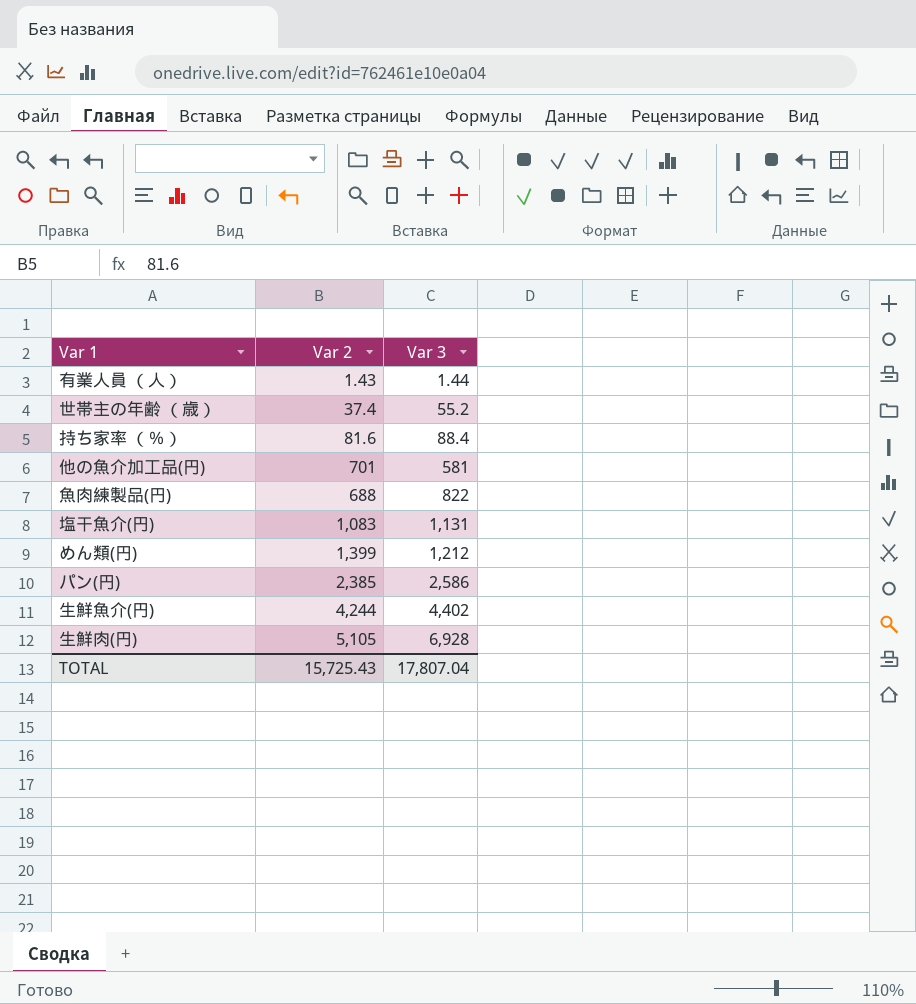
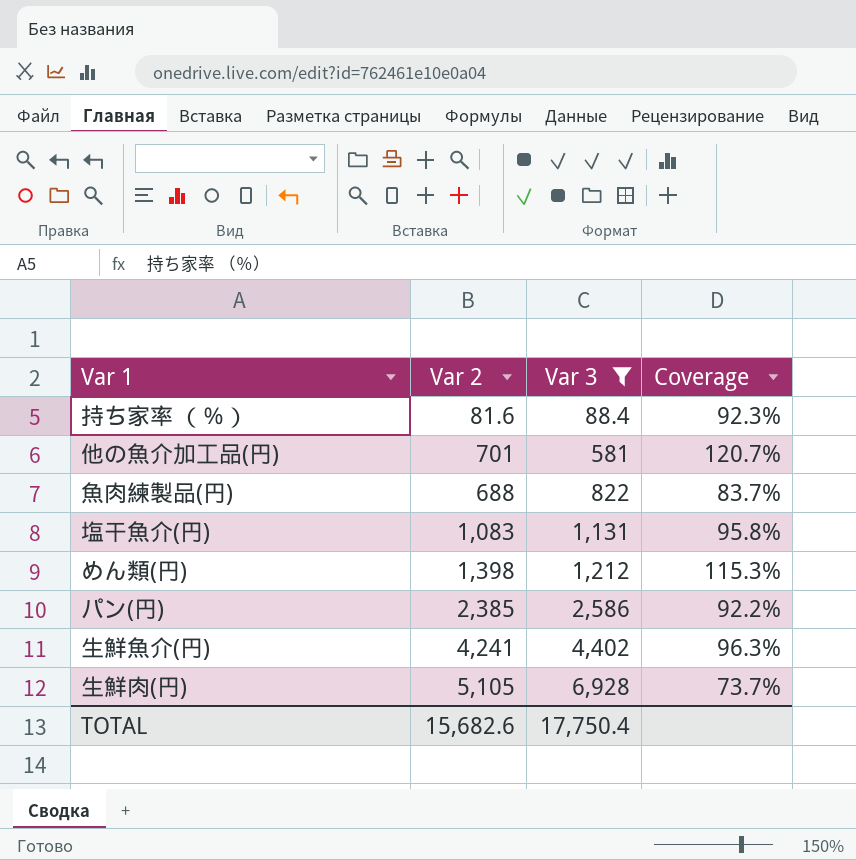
filter: none -> Var 3 >= 88.4
column Coverage | formula: none -> [Var 2] / [Var 3]
めん類(円) | Var 2: 1,399 -> 1,398
生鮮魚介(円) | Var 2: 4,244 -> 4,241
TOTAL | Var 2: 15,725.43 -> 15,682.6
TOTAL | Var 3: 17,807.04 -> 17,750.4

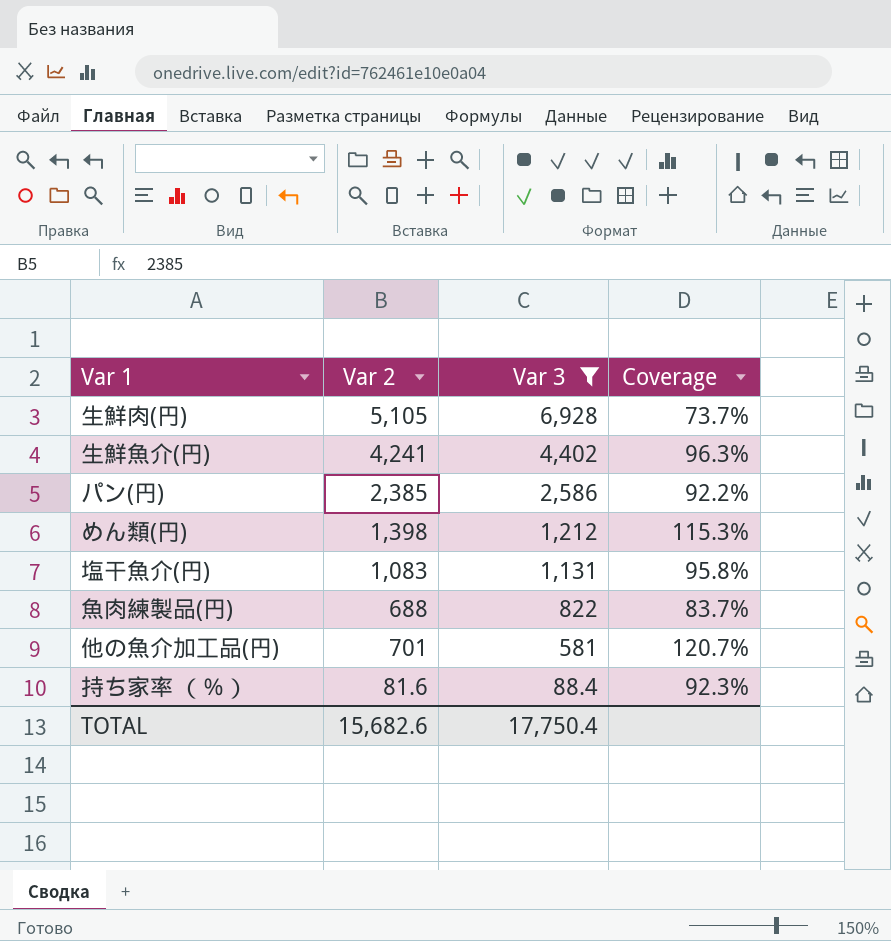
row order: Var 3 ascending -> Var 3 descending

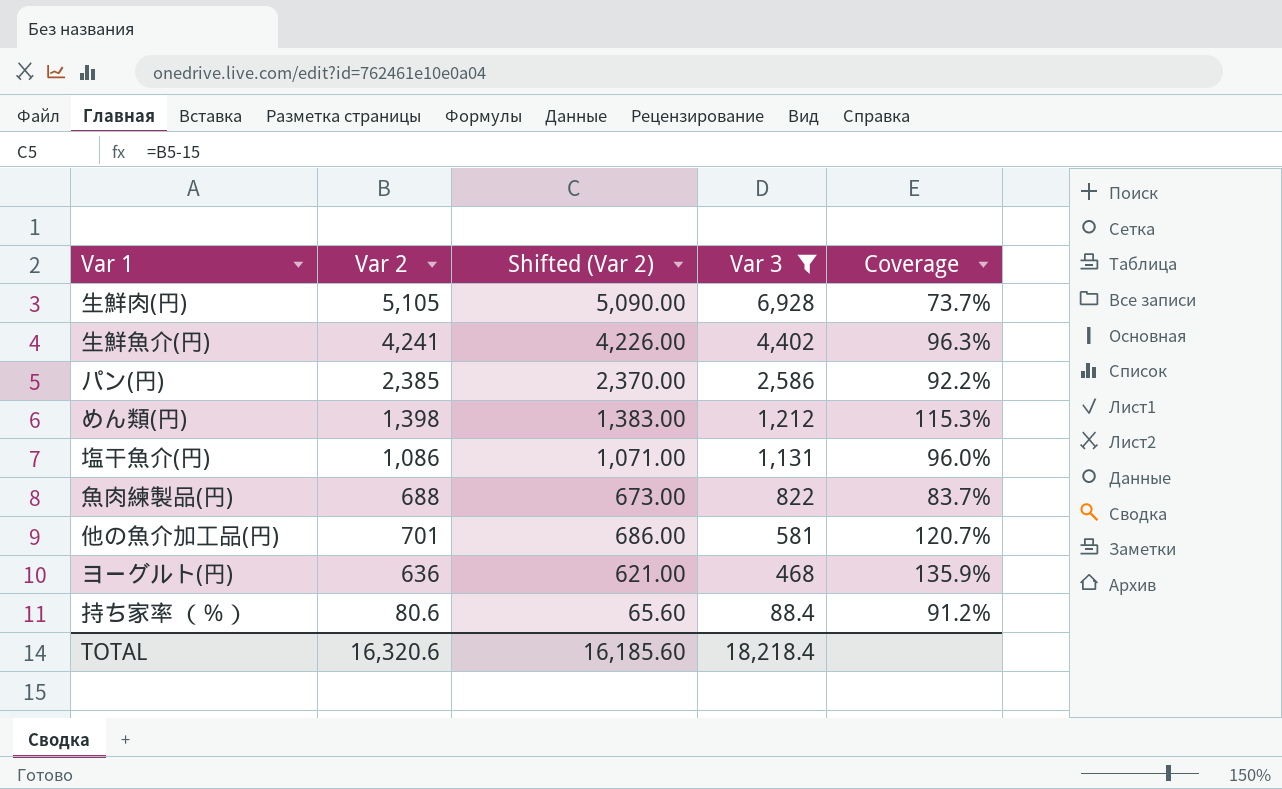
column Shifted (Var 2) | formula: none -> [Var 2] - 15
塩干魚介(円) | Var 2: 1,083 -> 1,086
塩干魚介(円) | Coverage: 95.8% -> 96.0%
row ヨーグルト(円): none -> 636 | 621.00 | 468 | 135.9%
持ち家率 （％） | Var 2: 81.6 -> 80.6
持ち家率 （％） | Coverage: 92.3% -> 91.2%
TOTAL | Var 2: 15,682.6 -> 16,320.6
TOTAL | Var 3: 17,750.4 -> 18,218.4

